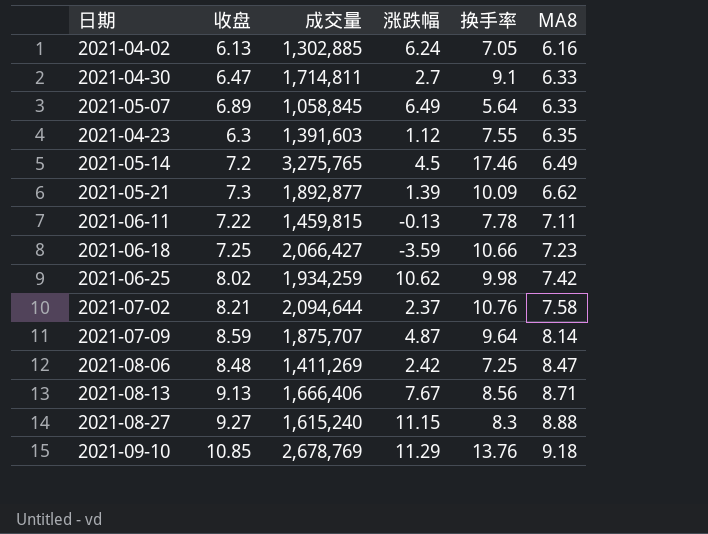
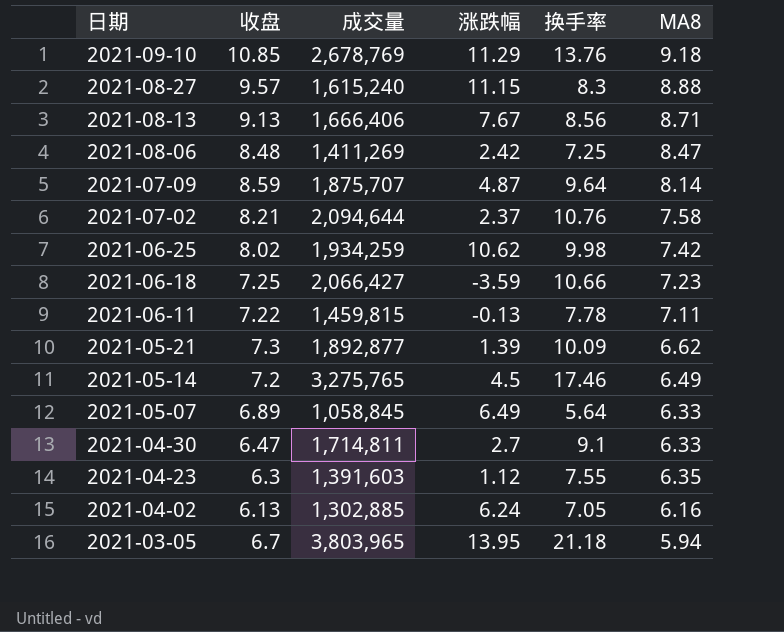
row order: MA8 ascending -> 日期 descending
2021-08-27 | 收盘: 9.27 -> 9.57
row 2021-03-05: none -> 6.7 | 3,803,965 | 13.95 | 21.18 | 5.94

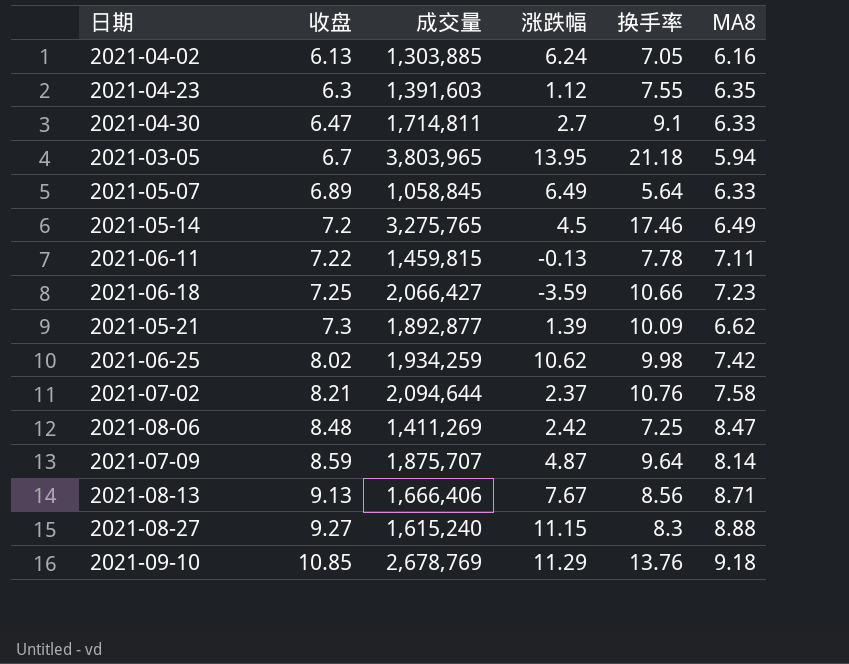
row order: 日期 descending -> 收盘 ascending
2021-04-02 | 成交量: 1,302,885 -> 1,303,885
2021-08-27 | 收盘: 9.57 -> 9.27

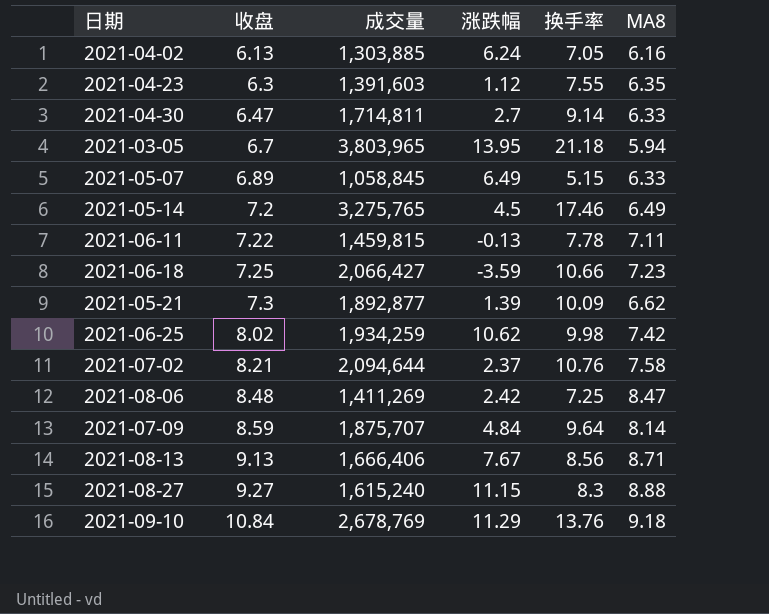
2021-04-30 | 换手率: 9.1 -> 9.14
2021-05-07 | 换手率: 5.64 -> 5.15
2021-07-09 | 涨跌幅: 4.87 -> 4.84
2021-09-10 | 收盘: 10.85 -> 10.84

